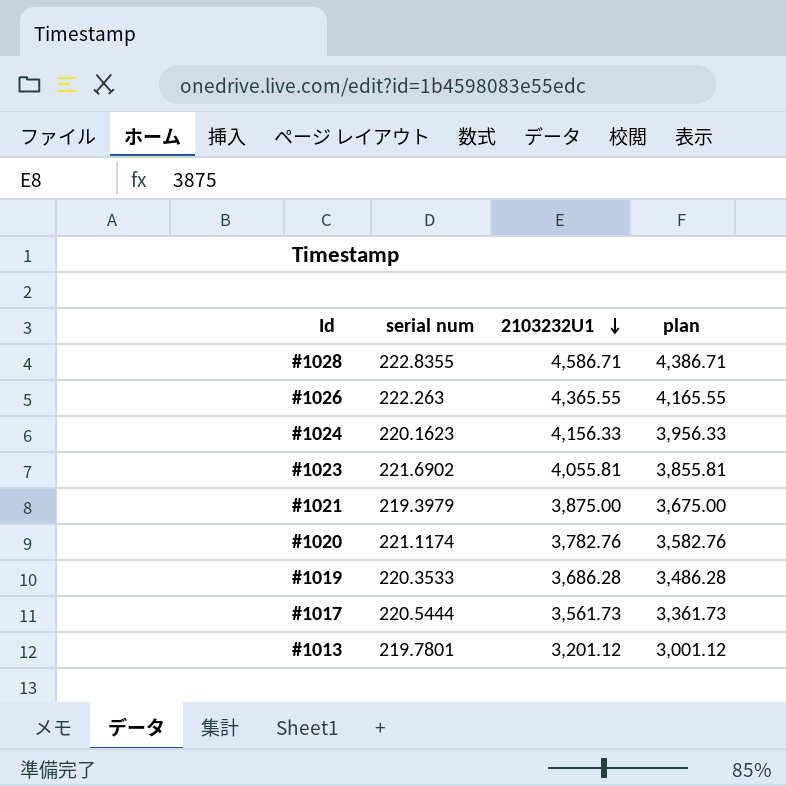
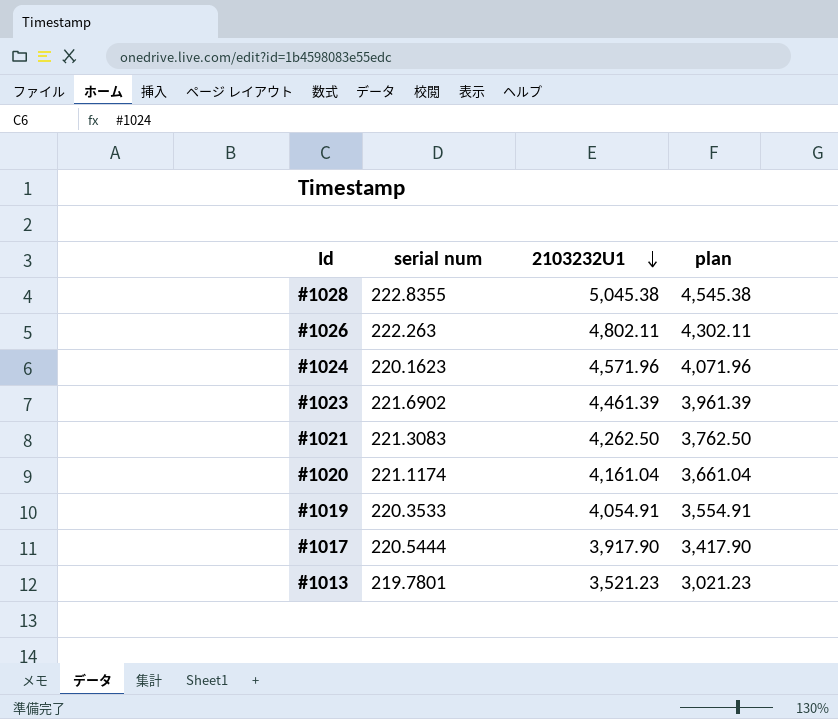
column plan | formula: [2103232U1] - 200 -> [2103232U1] - 500
#1028 | 2103232U1: 4,586.71 -> 5,045.38
#1026 | 2103232U1: 4,365.55 -> 4,802.11
#1024 | 2103232U1: 4,156.33 -> 4,571.96
#1023 | 2103232U1: 4,055.81 -> 4,461.39
#1021 | serial num: 219.3979 -> 221.3083
#1021 | 2103232U1: 3,875.00 -> 4,262.50
#1020 | 2103232U1: 3,782.76 -> 4,161.04
#1019 | 2103232U1: 3,686.28 -> 4,054.91
#1017 | 2103232U1: 3,561.73 -> 3,917.90
#1013 | 2103232U1: 3,201.12 -> 3,521.23

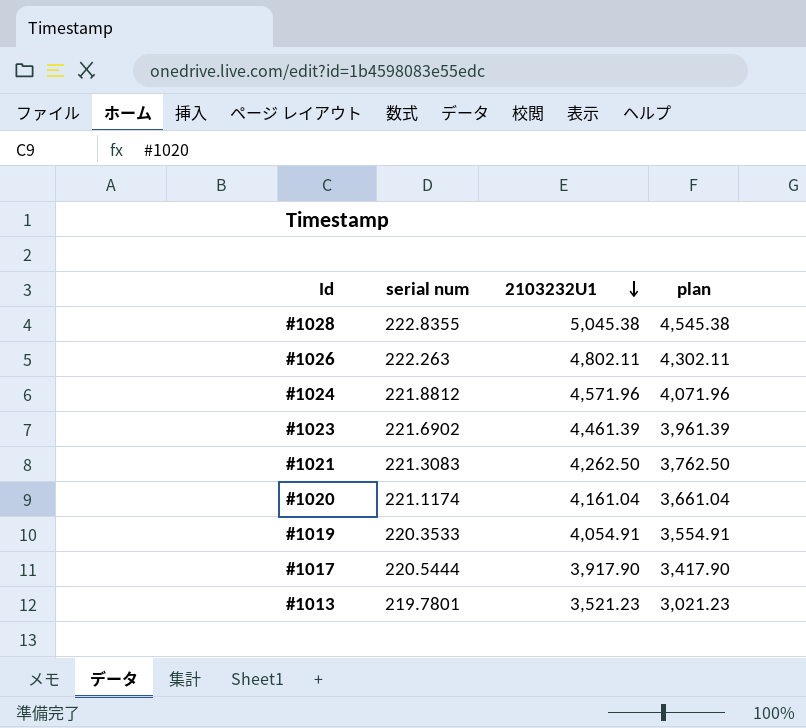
#1024 | serial num: 220.1623 -> 221.8812

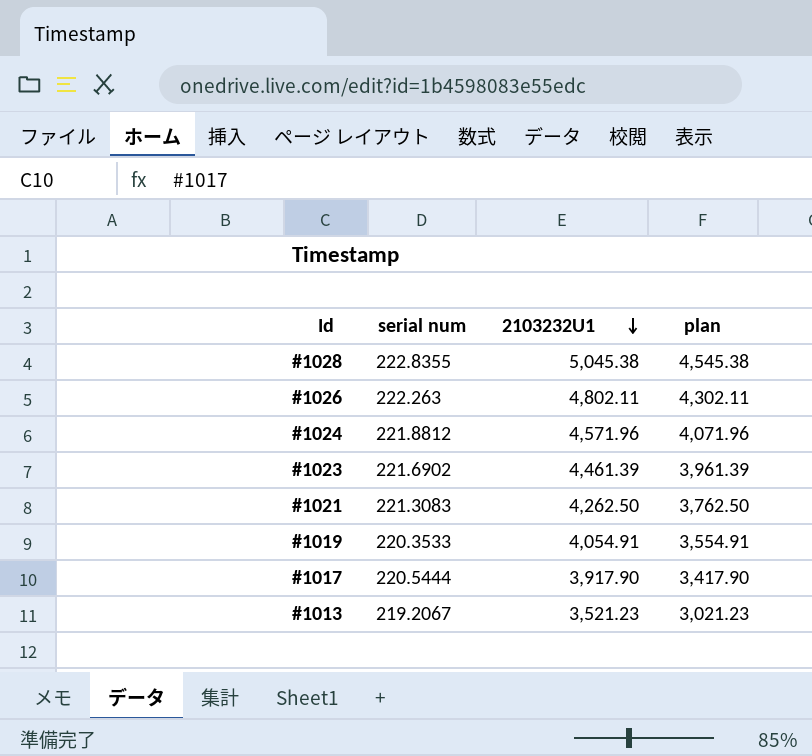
row #1020: 221.1174 | 4,161.04 | 3,661.04 -> none
#1013 | serial num: 219.7801 -> 219.2067

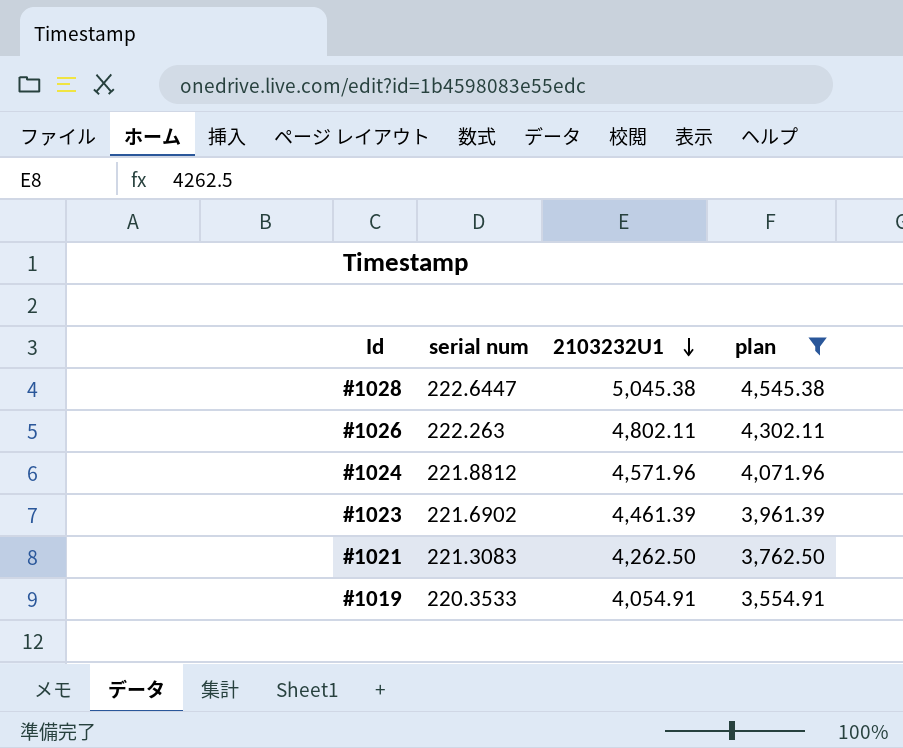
filter: none -> plan >= 3,554.91
#1028 | serial num: 222.8355 -> 222.6447

